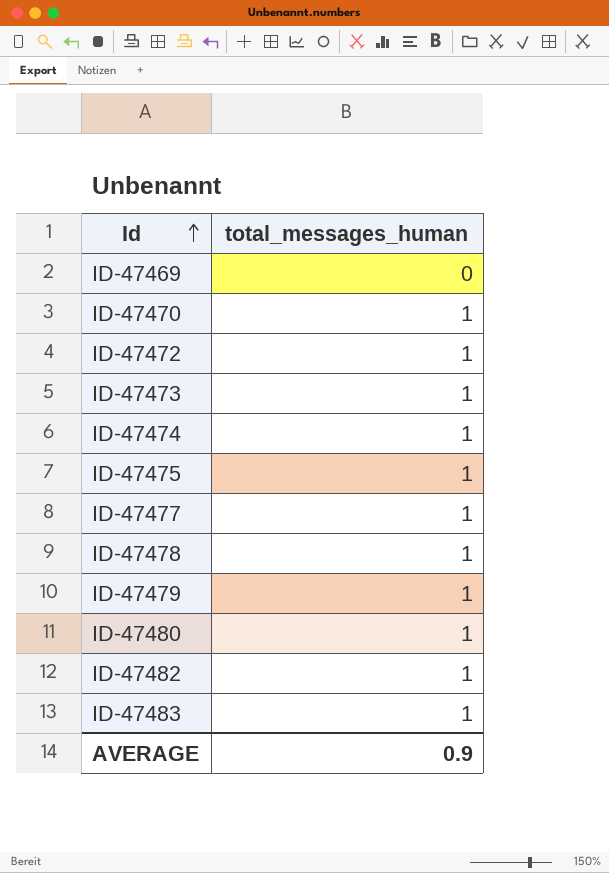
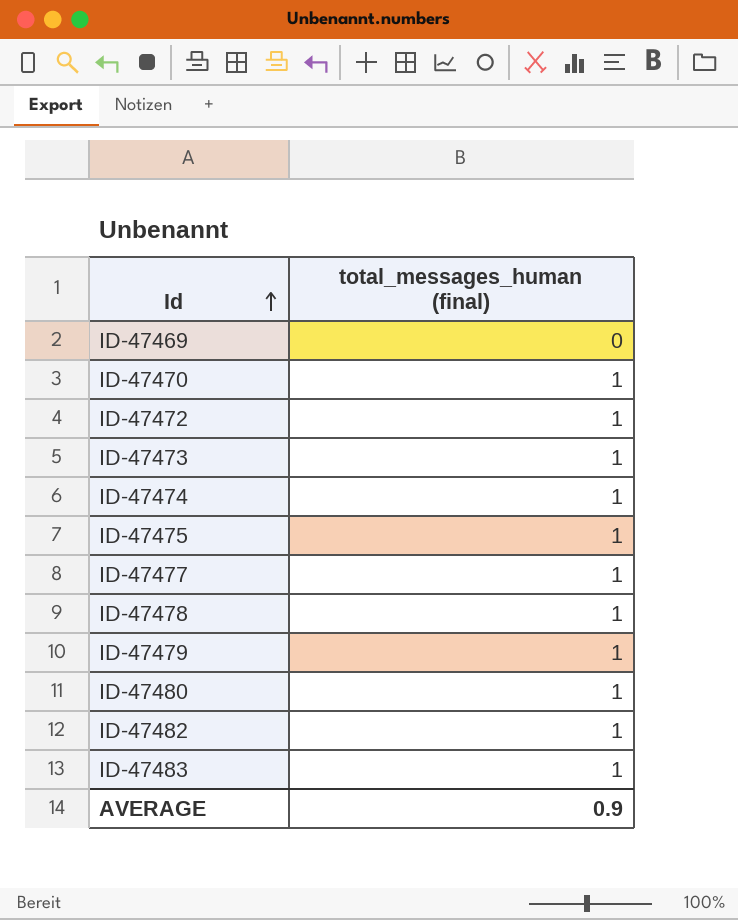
column name: total_messages_human -> total_messages_human (final)

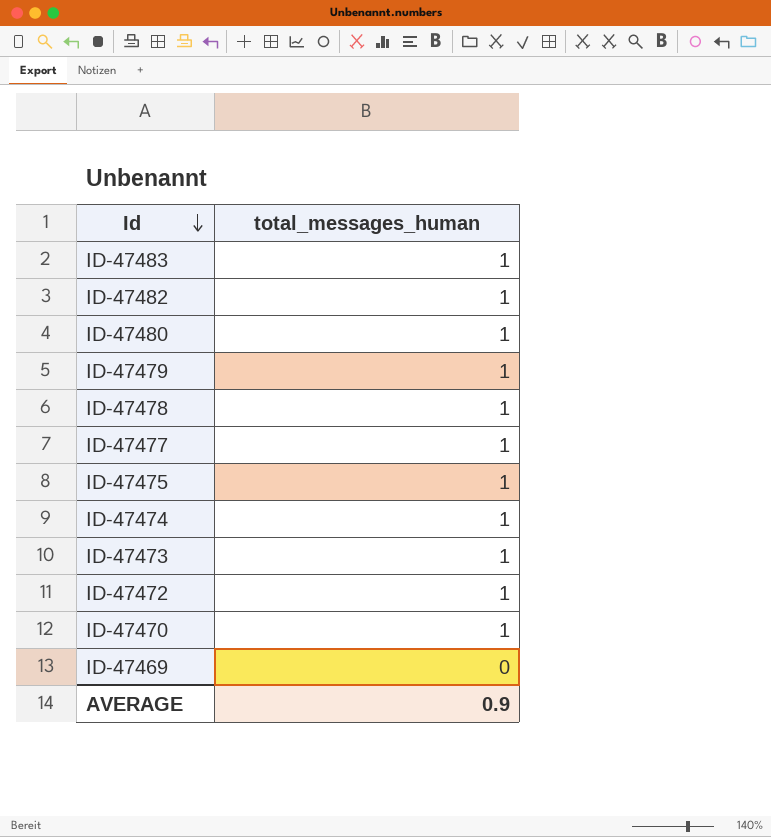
row order: Id ascending -> Id descending
column name: total_messages_human (final) -> total_messages_human

